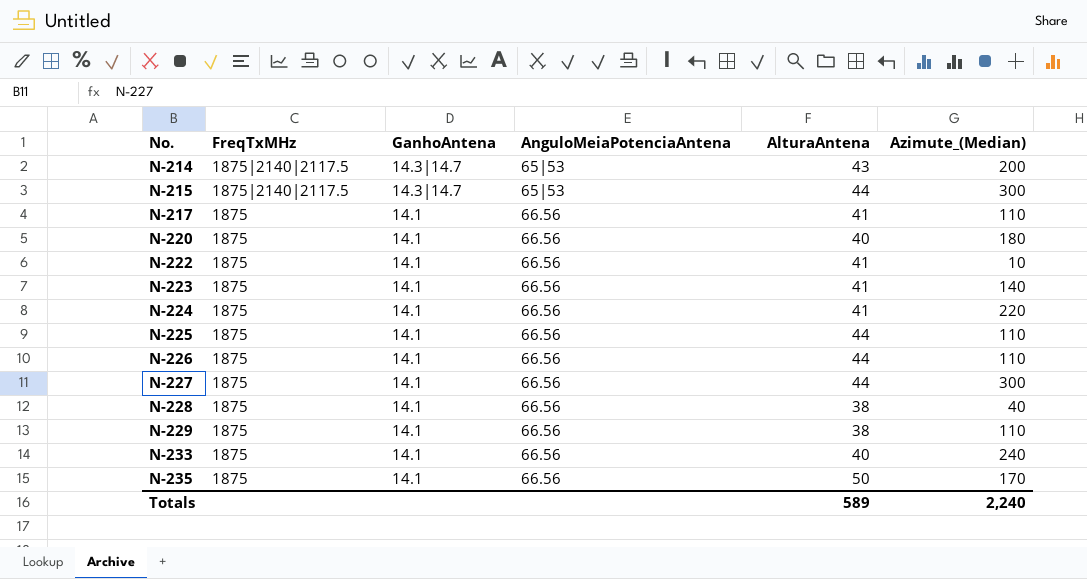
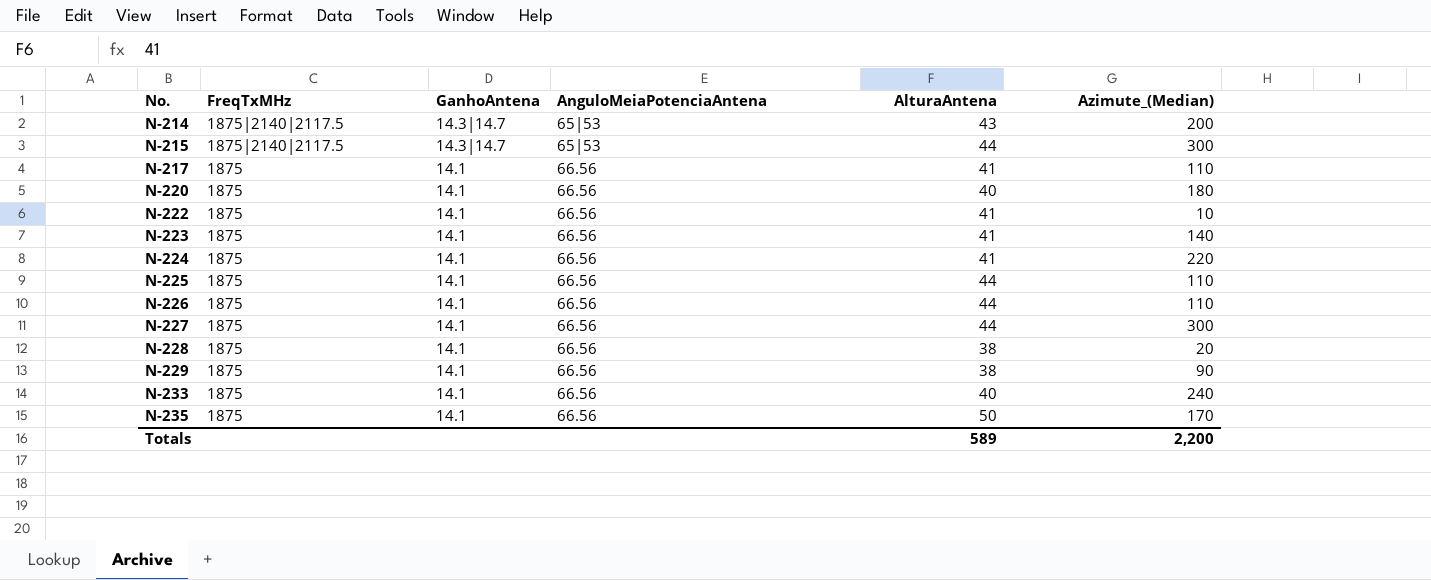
N-228 | Azimute_(Median): 40 -> 20
N-229 | Azimute_(Median): 110 -> 90
Totals | Azimute_(Median): 2,240 -> 2,200

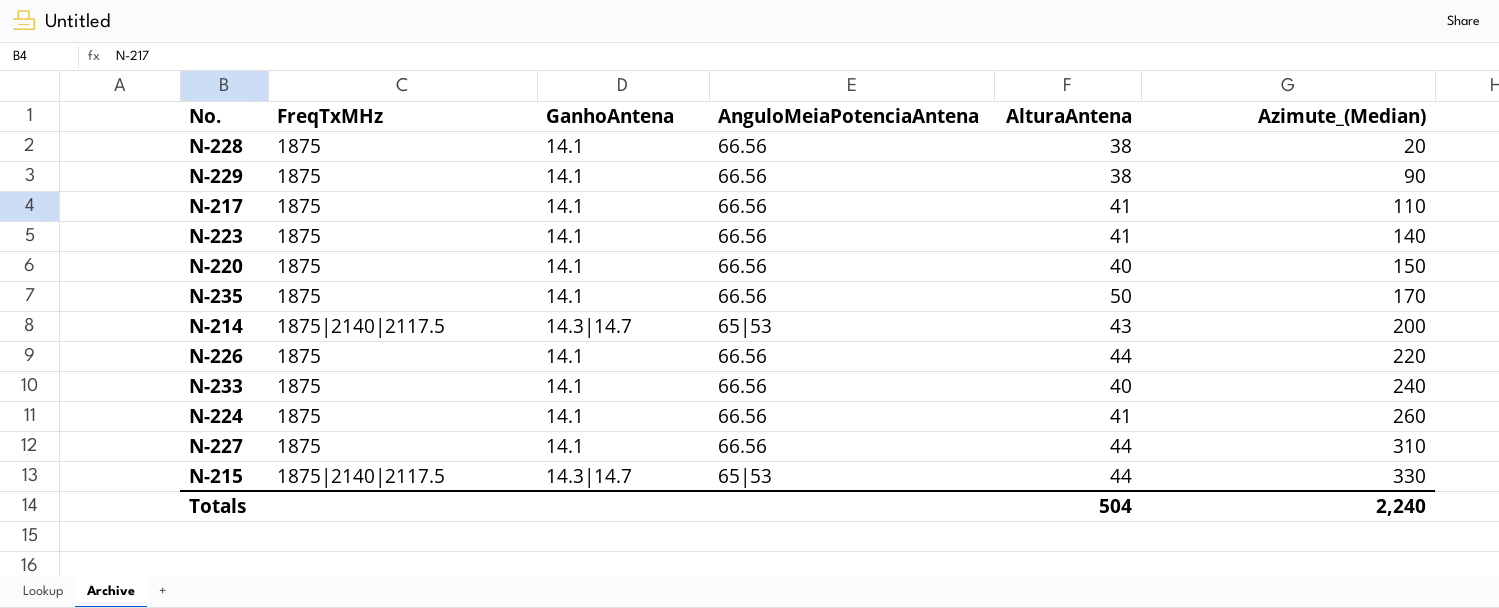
row order: No. ascending -> Azimute_(Median) ascending
row N-222: 1875 | 14.1 | 66.56 | 41 | 10 -> none
row N-225: 1875 | 14.1 | 66.56 | 44 | 110 -> none
N-220 | Azimute_(Median): 180 -> 150
N-226 | Azimute_(Median): 110 -> 220
N-224 | Azimute_(Median): 220 -> 260
N-227 | Azimute_(Median): 300 -> 310
N-215 | Azimute_(Median): 300 -> 330
Totals | AlturaAntena: 589 -> 504
Totals | Azimute_(Median): 2,200 -> 2,240

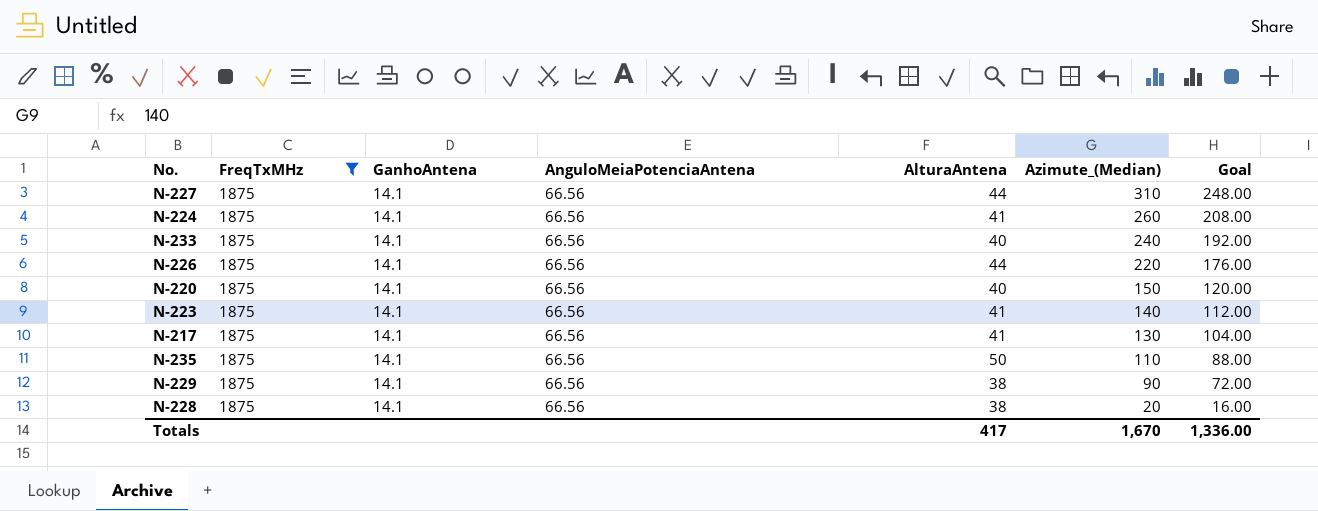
filter: none -> FreqTxMHz = 1875
row order: Azimute_(Median) ascending -> Azimute_(Median) descending
column Goal | formula: none -> [Azimute_(Median)] * 0.8
N-217 | Azimute_(Median): 110 -> 130
N-235 | Azimute_(Median): 170 -> 110
Totals | AlturaAntena: 504 -> 417
Totals | Azimute_(Median): 2,240 -> 1,670

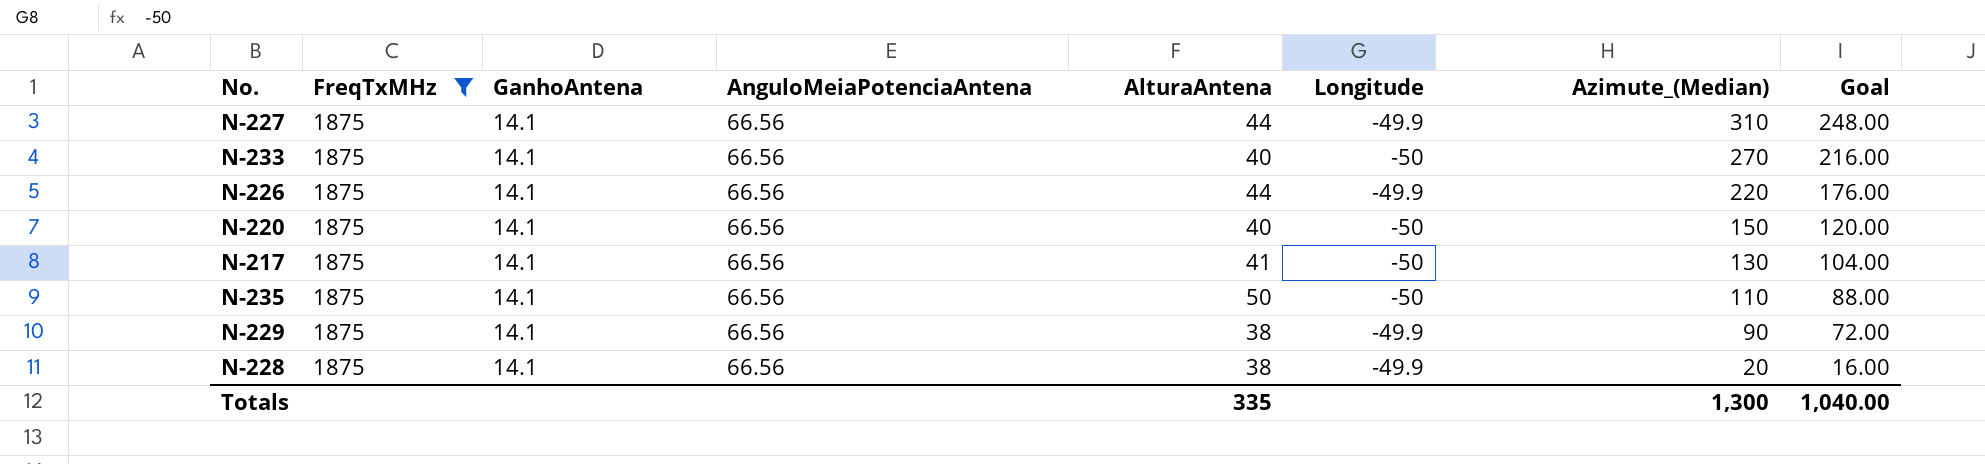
column Longitude | position: none -> 6
row N-224: 1875 | 14.1 | 66.56 | 41 | 260 | 208.00 -> none
row N-223: 1875 | 14.1 | 66.56 | 41 | 140 | 112.00 -> none
N-233 | Azimute_(Median): 240 -> 270
N-233 | Goal: 192.00 -> 216.00
Totals | AlturaAntena: 417 -> 335
Totals | Azimute_(Median): 1,670 -> 1,300
Totals | Goal: 1,336.00 -> 1,040.00

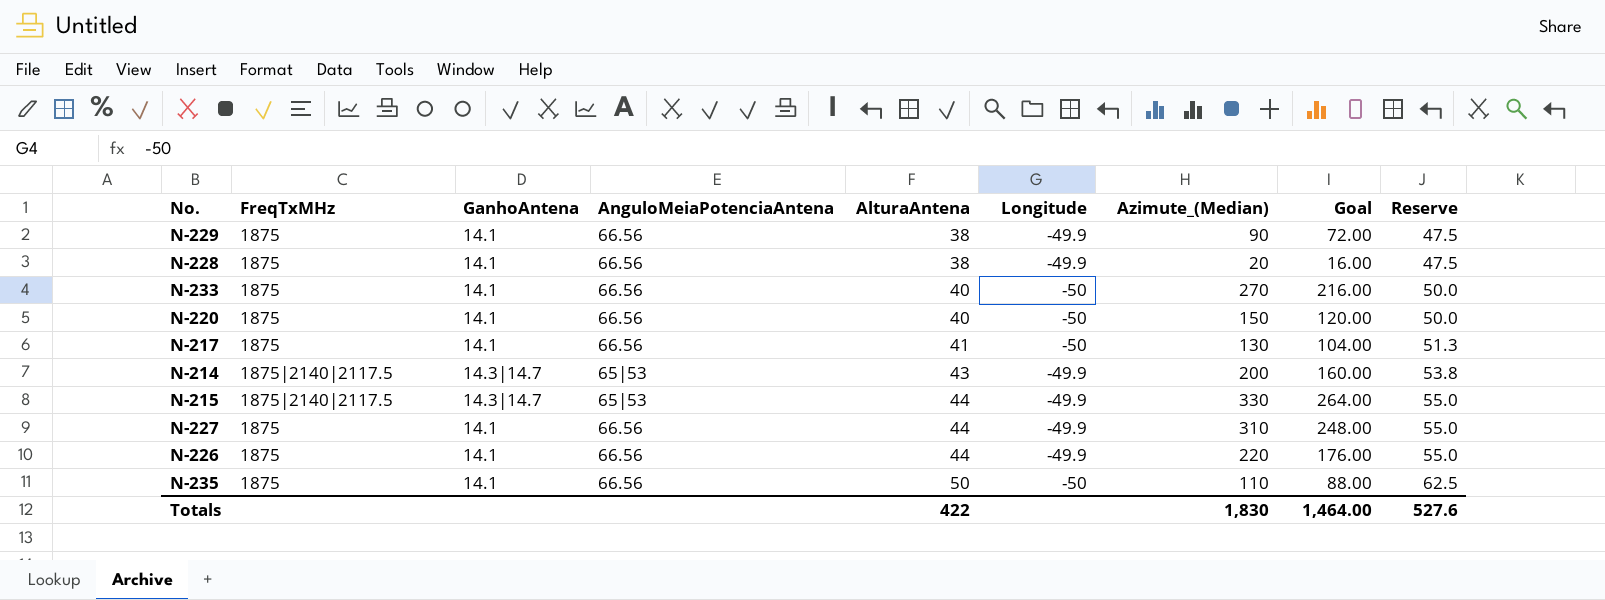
filter: FreqTxMHz = 1875 -> none
row order: Azimute_(Median) descending -> AlturaAntena ascending
column Reserve | formula: none -> [AlturaAntena] * 1.25
Totals | AlturaAntena: 335 -> 422
Totals | Azimute_(Median): 1,300 -> 1,830
Totals | Goal: 1,040.00 -> 1,464.00

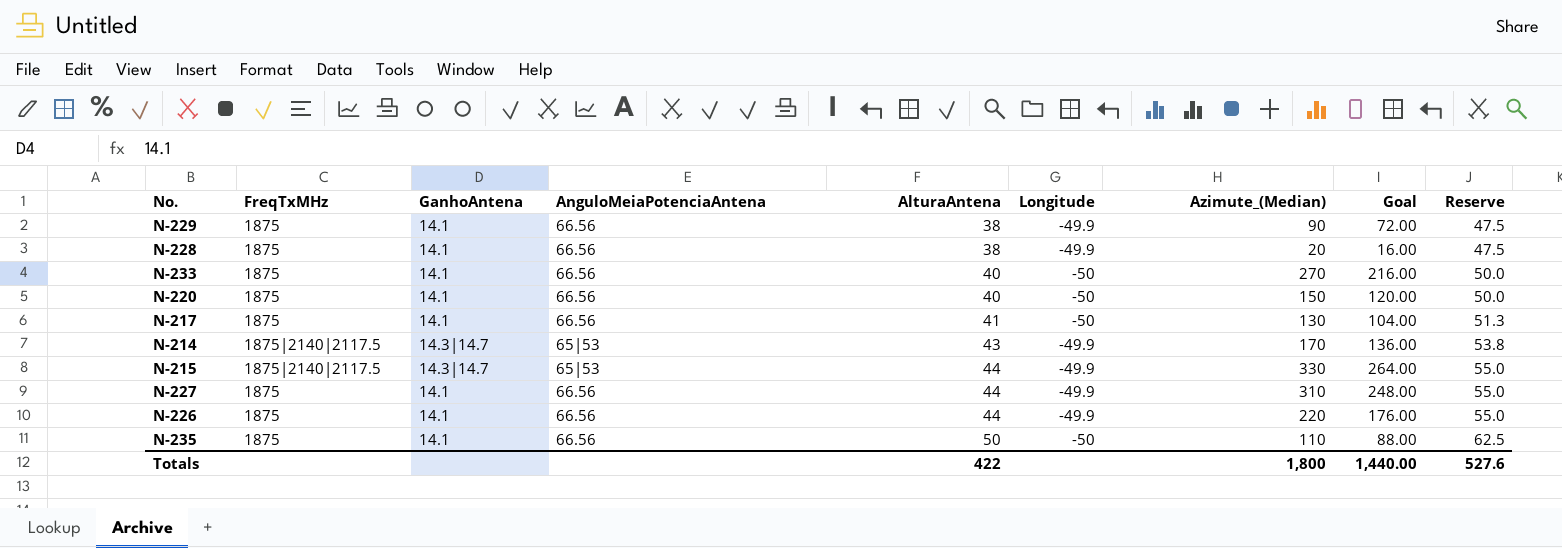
N-214 | Azimute_(Median): 200 -> 170
N-214 | Goal: 160.00 -> 136.00
Totals | Azimute_(Median): 1,830 -> 1,800
Totals | Goal: 1,464.00 -> 1,440.00

